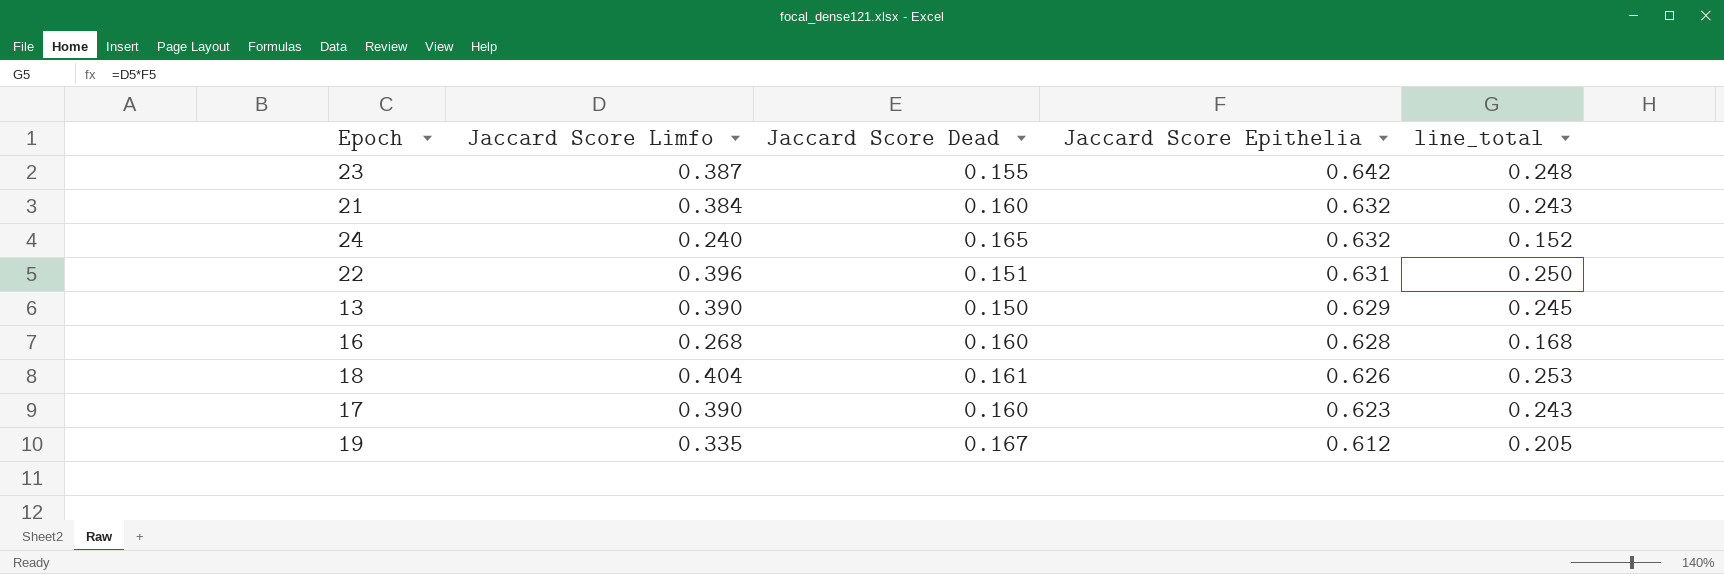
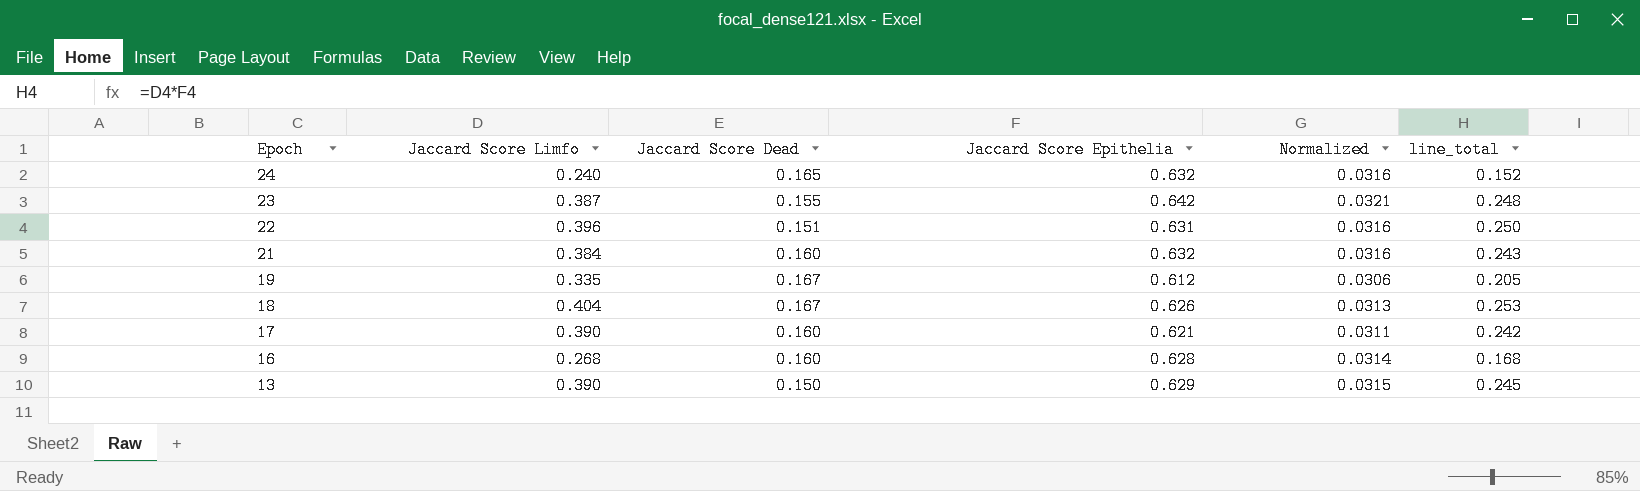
row order: Jaccard Score Epithelia descending -> Epoch descending
column Normalized | formula: none -> [Jaccard Score Epithelia] * 0.05
18 | Jaccard Score Dead: 0.161 -> 0.167
17 | Jaccard Score Epithelia: 0.623 -> 0.621
17 | line_total: 0.243 -> 0.242

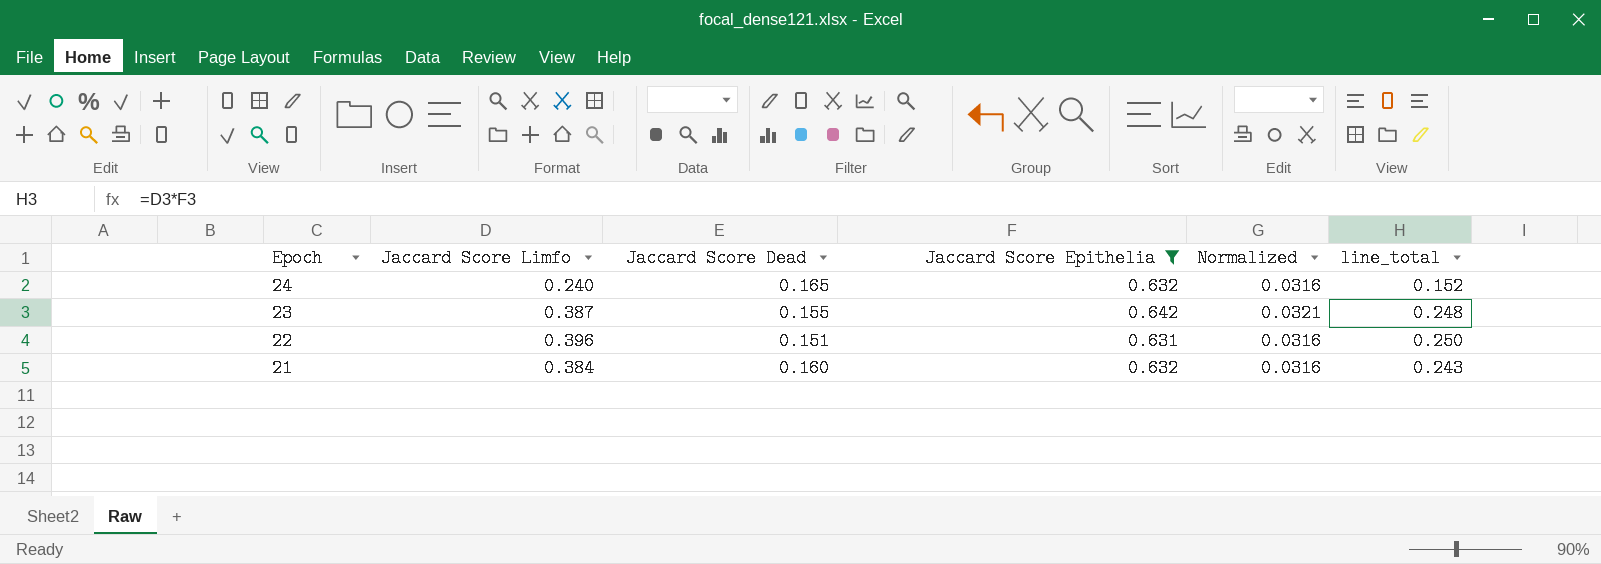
filter: none -> Jaccard Score Epithelia >= 0.631

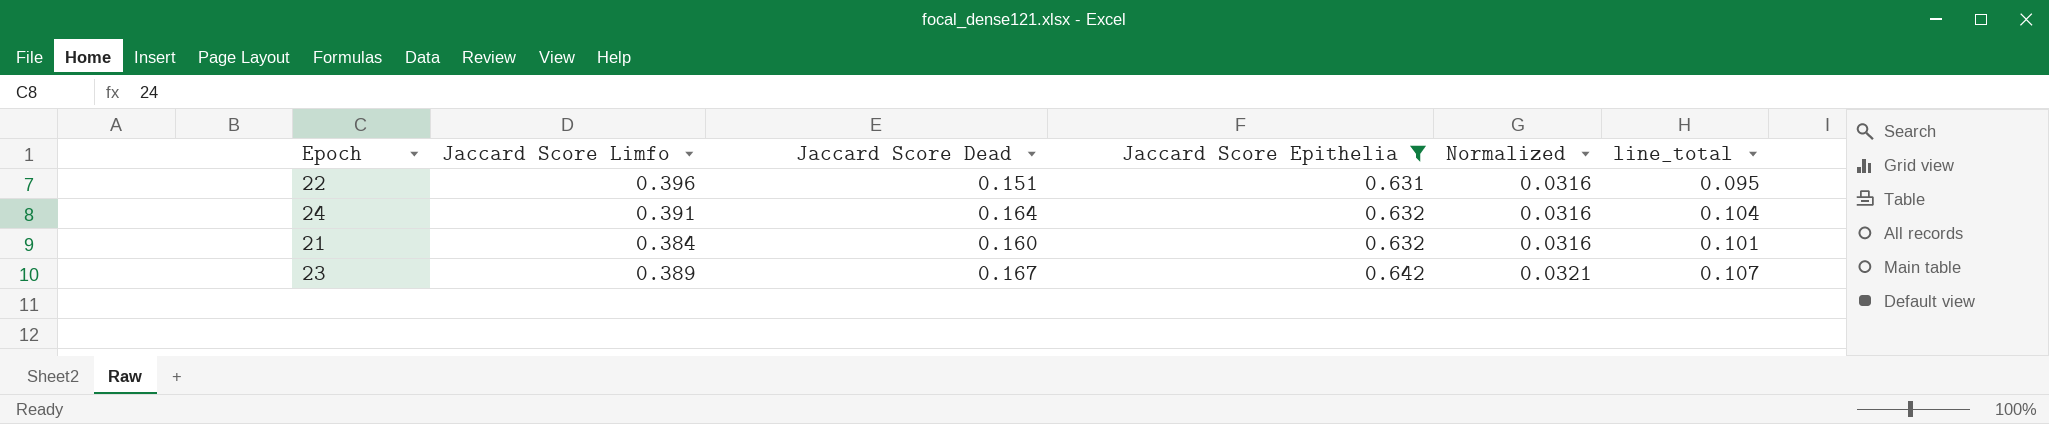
row order: Epoch descending -> Jaccard Score Epithelia ascending
column line_total | formula: [Jaccard Score Limfo] * [Jaccard Score Epithelia] -> [Jaccard Score Dead] * [Jaccard Score Epithelia]
24 | Jaccard Score Limfo: 0.240 -> 0.391
24 | Jaccard Score Dead: 0.165 -> 0.164
23 | Jaccard Score Limfo: 0.387 -> 0.389
23 | Jaccard Score Dead: 0.155 -> 0.167

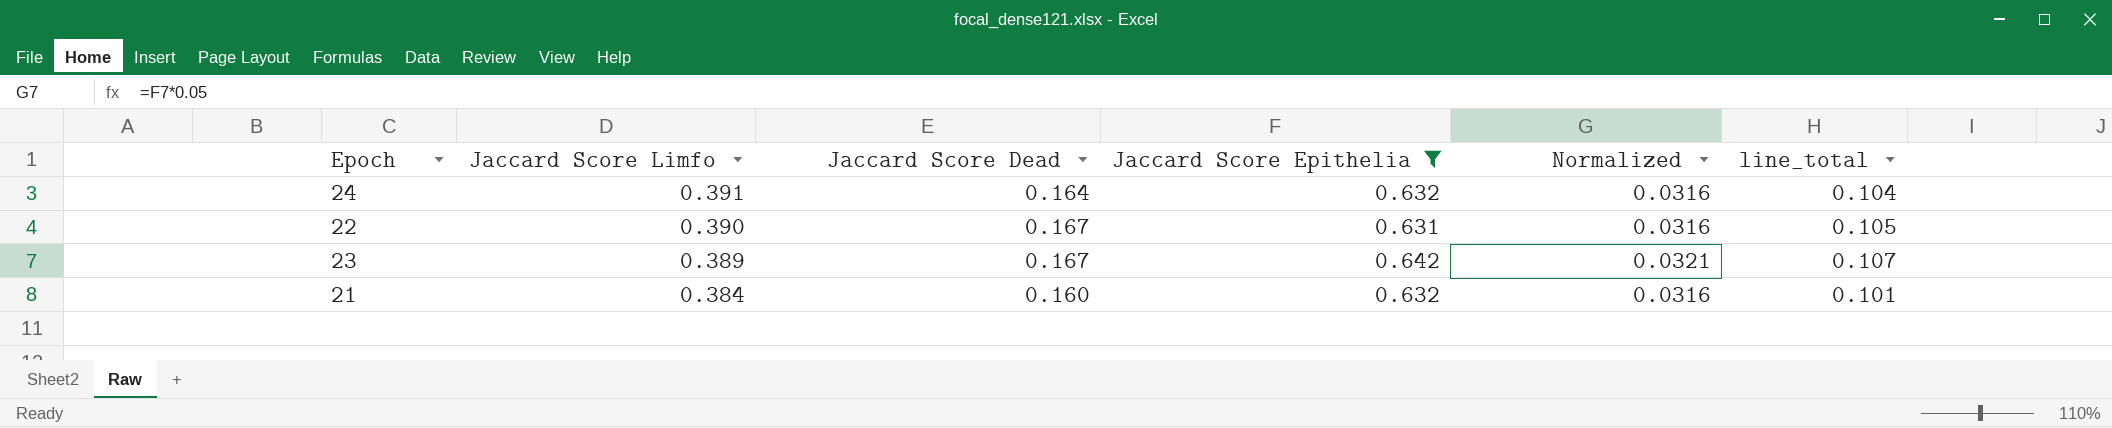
row order: Jaccard Score Epithelia ascending -> Jaccard Score Limfo descending
22 | Jaccard Score Limfo: 0.396 -> 0.390
22 | Jaccard Score Dead: 0.151 -> 0.167
22 | line_total: 0.095 -> 0.105

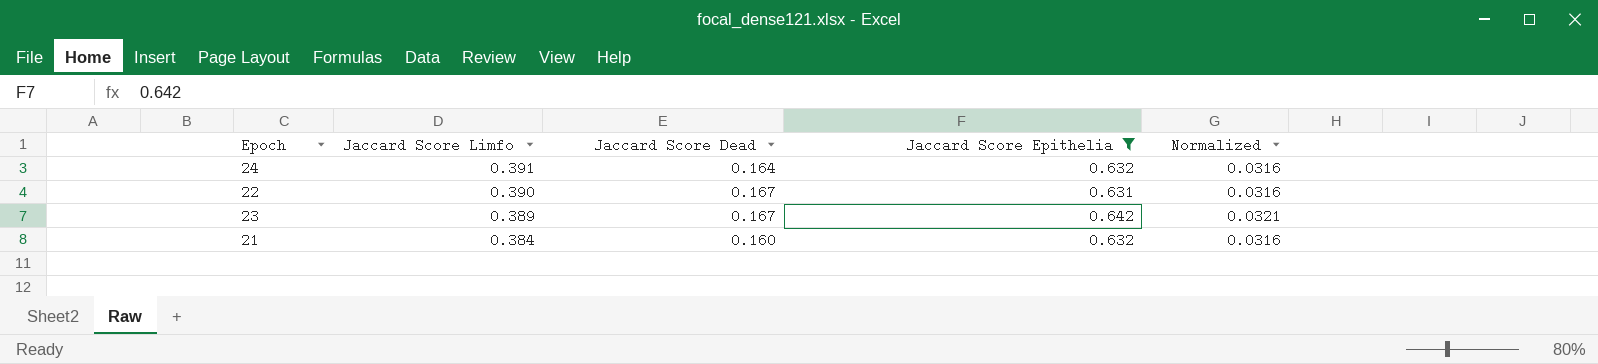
column line_total | formula: [Jaccard Score Dead] * [Jaccard Score Epithelia] -> none

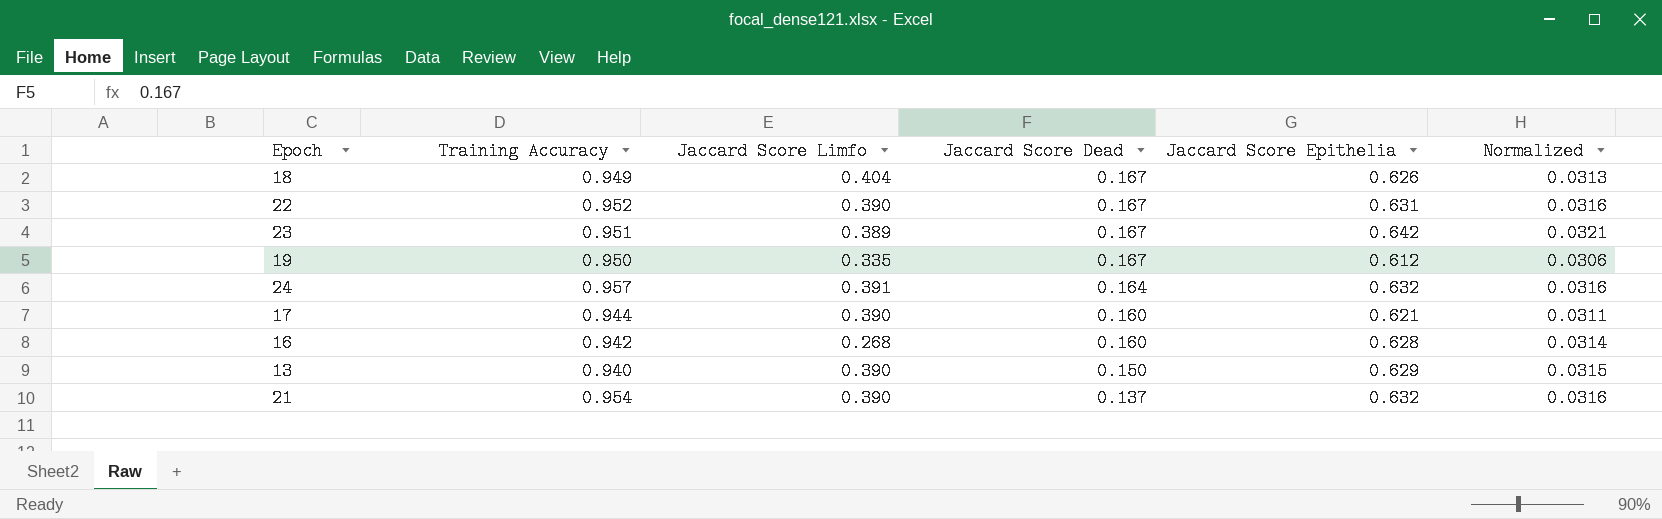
filter: Jaccard Score Epithelia >= 0.631 -> none
row order: Jaccard Score Limfo descending -> Jaccard Score Dead descending
column Training Accuracy | position: none -> 2
21 | Jaccard Score Limfo: 0.384 -> 0.390
21 | Jaccard Score Dead: 0.160 -> 0.137

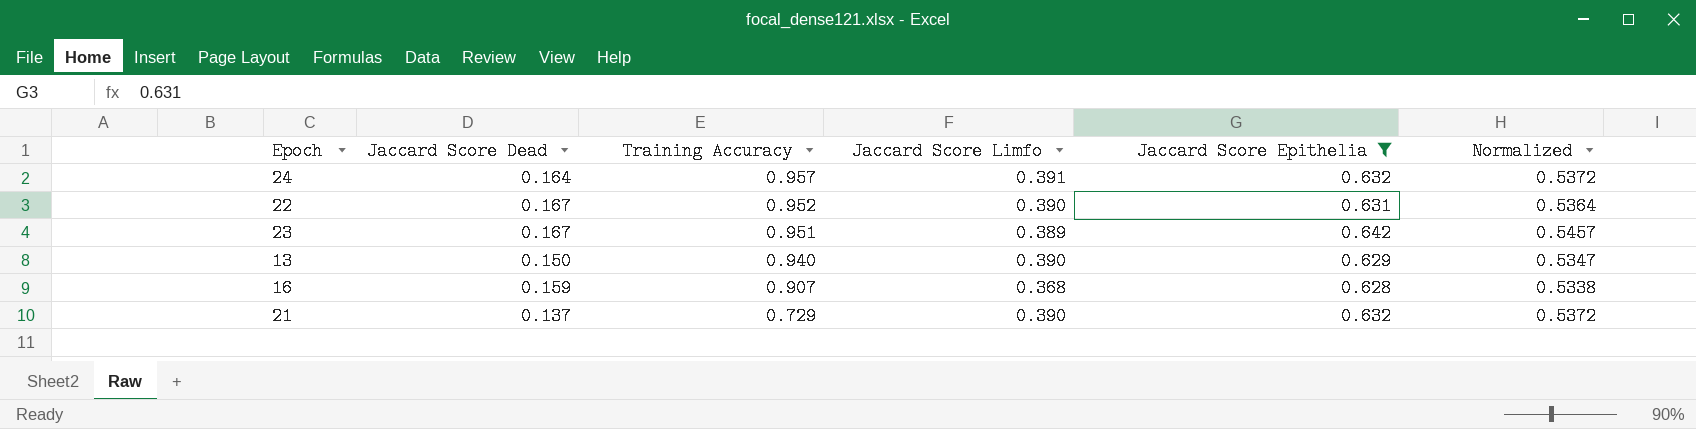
filter: none -> Jaccard Score Epithelia >= 0.628
row order: Jaccard Score Dead descending -> Training Accuracy descending
column Jaccard Score Dead | position: 4 -> 2
column Normalized | formula: [Jaccard Score Epithelia] * 0.05 -> [Jaccard Score Epithelia] * 0.85
16 | Jaccard Score Dead: 0.160 -> 0.159
16 | Training Accuracy: 0.942 -> 0.907
16 | Jaccard Score Limfo: 0.268 -> 0.368
21 | Training Accuracy: 0.954 -> 0.729

